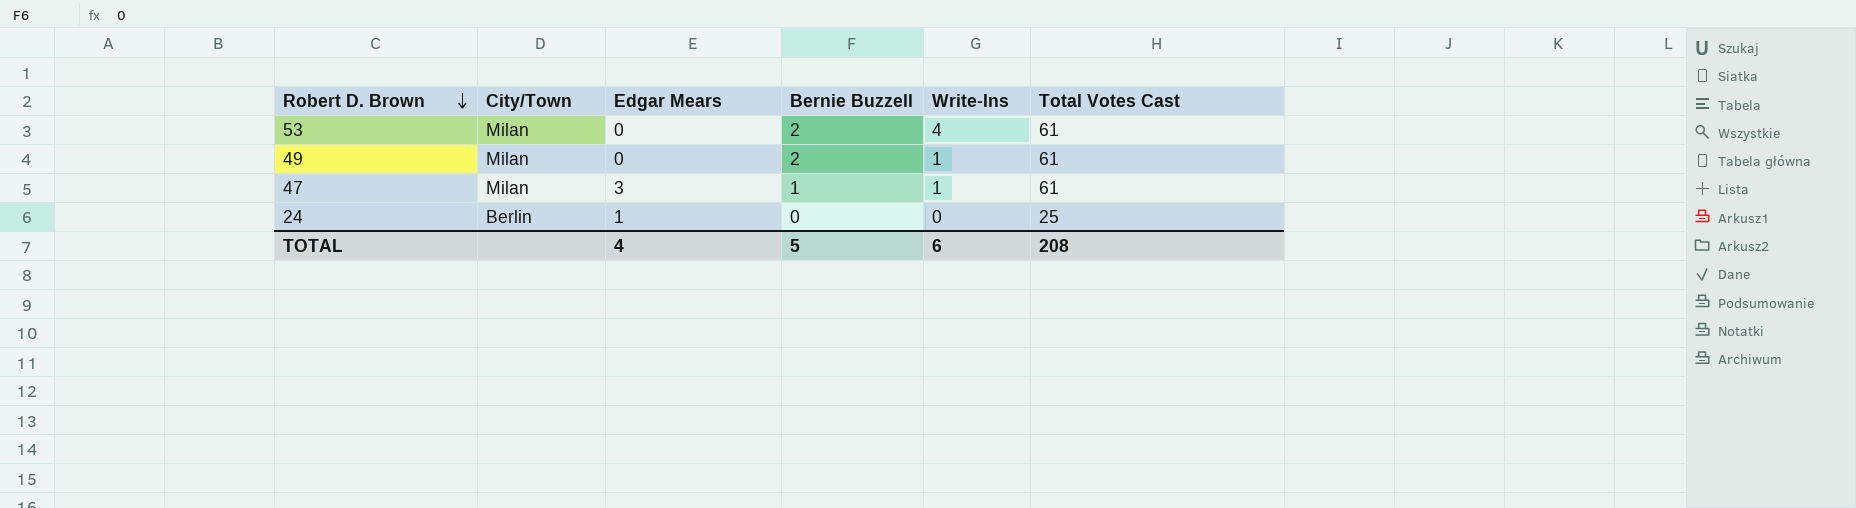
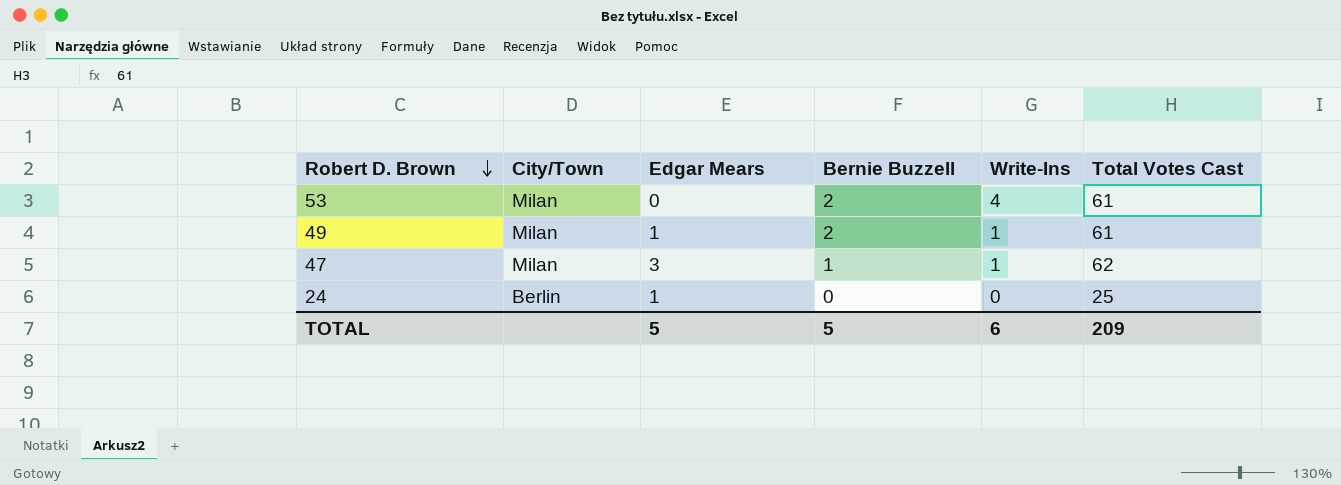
49 | Edgar Mears: 0 -> 1
47 | Total Votes Cast: 61 -> 62
TOTAL | Edgar Mears: 4 -> 5
TOTAL | Total Votes Cast: 208 -> 209

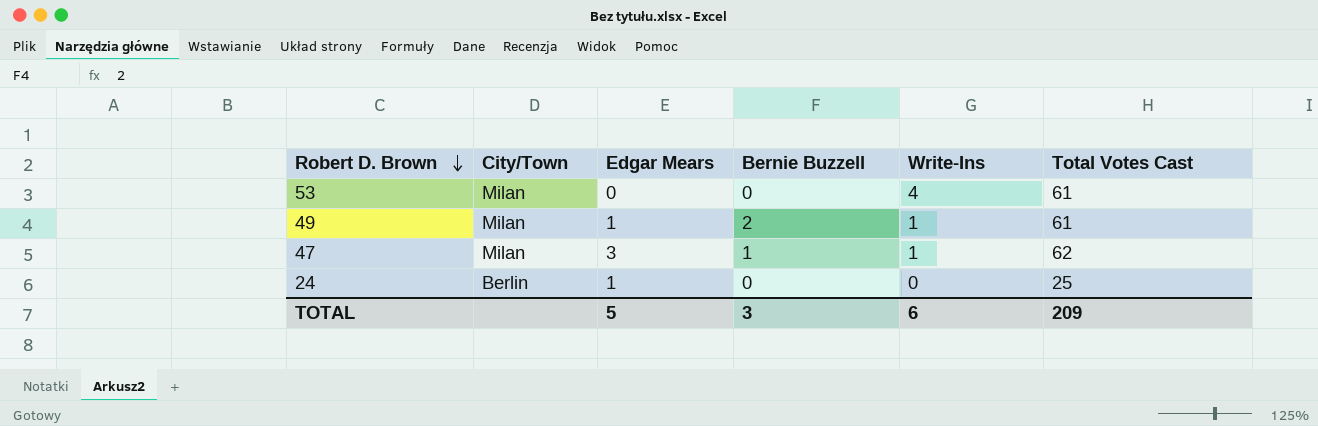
53 | Bernie Buzzell: 2 -> 0
TOTAL | Bernie Buzzell: 5 -> 3

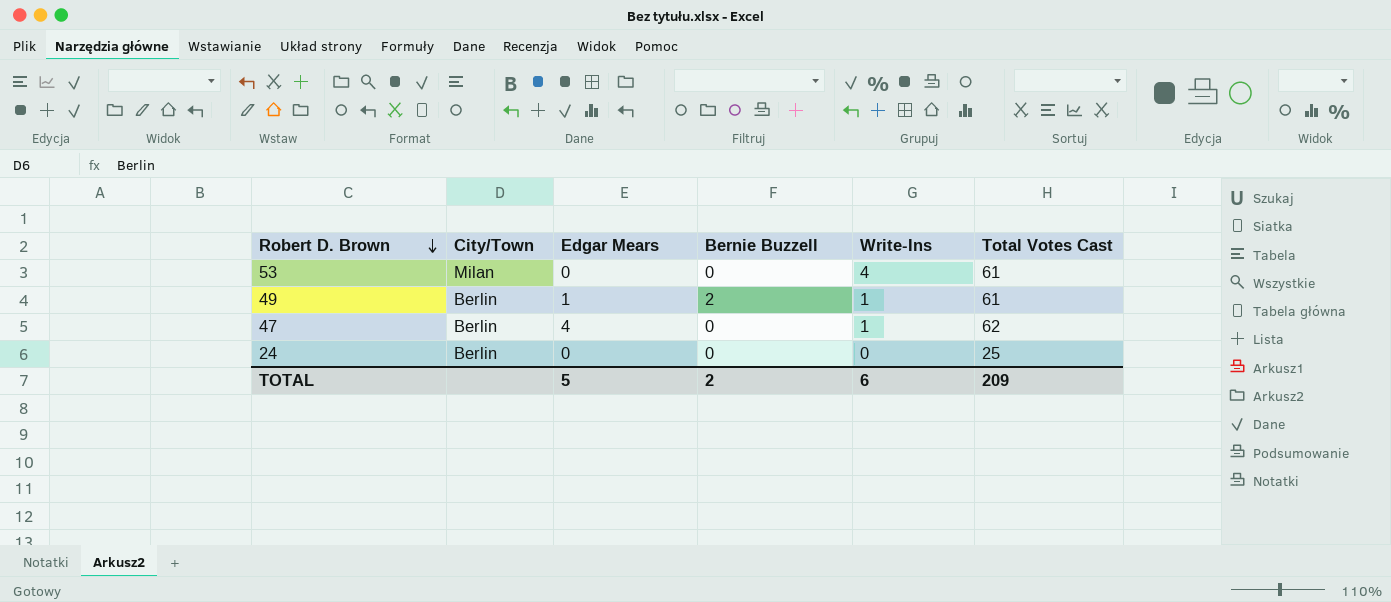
49 | City/Town: Milan -> Berlin
47 | City/Town: Milan -> Berlin
47 | Edgar Mears: 3 -> 4
47 | Bernie Buzzell: 1 -> 0
24 | Edgar Mears: 1 -> 0
TOTAL | Bernie Buzzell: 3 -> 2

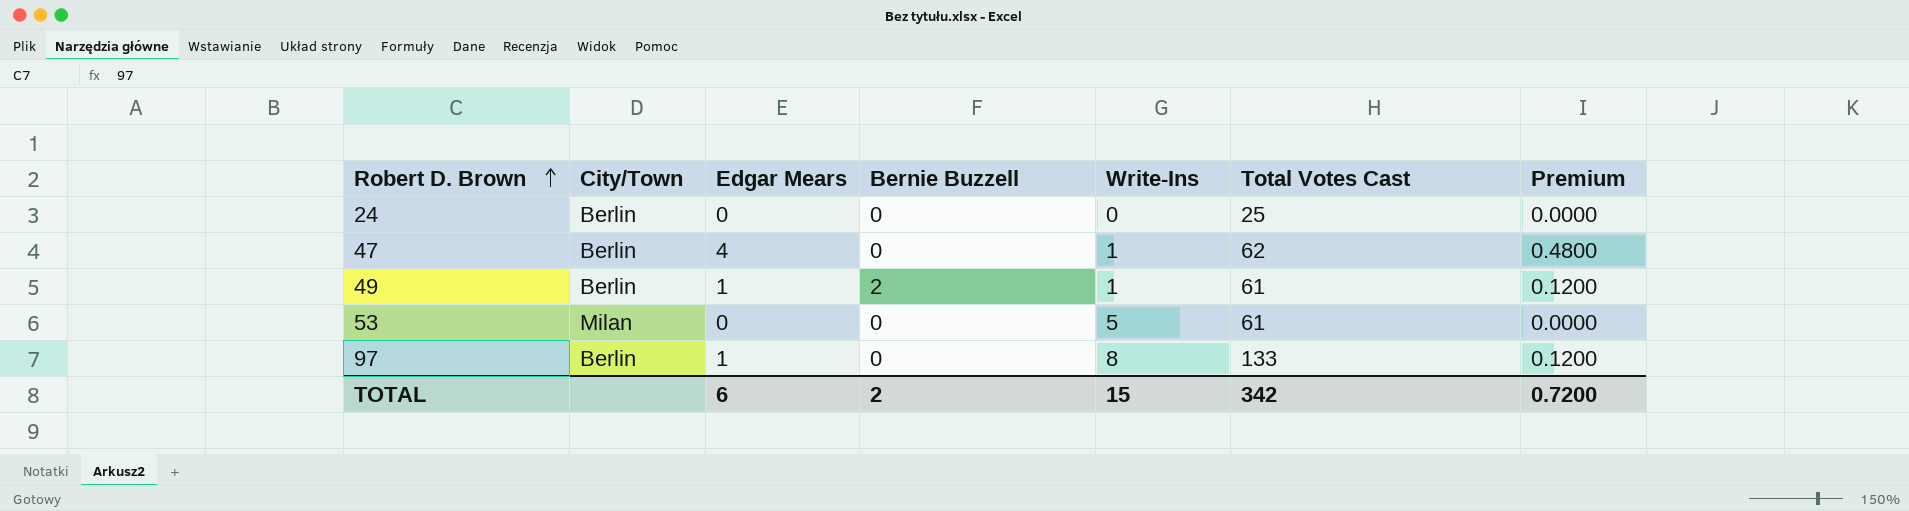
row order: Robert D. Brown descending -> Robert D. Brown ascending
column Premium | formula: none -> [Edgar Mears] * 0.12
53 | Write-Ins: 4 -> 5
row 97: none -> Berlin | 1 | 0 | 8 | 133 | 0.1200
TOTAL | Edgar Mears: 5 -> 6
TOTAL | Write-Ins: 6 -> 15
TOTAL | Total Votes Cast: 209 -> 342

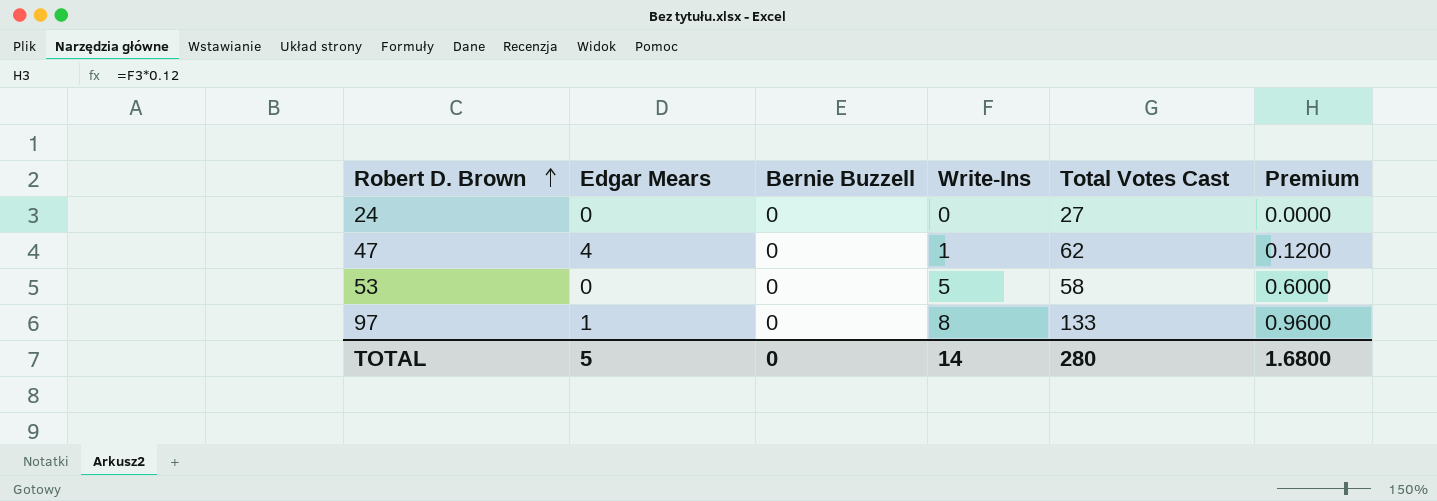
column City/Town | position: 2 -> none
column Premium | formula: [Edgar Mears] * 0.12 -> [Write-Ins] * 0.12
row 49: Berlin | 1 | 2 | 1 | 61 | 0.1200 -> none
24 | Total Votes Cast: 25 -> 27
53 | Total Votes Cast: 61 -> 58
TOTAL | Edgar Mears: 6 -> 5
TOTAL | Bernie Buzzell: 2 -> 0
TOTAL | Write-Ins: 15 -> 14
TOTAL | Total Votes Cast: 342 -> 280
TOTAL | Premium: 0.7200 -> 1.6800

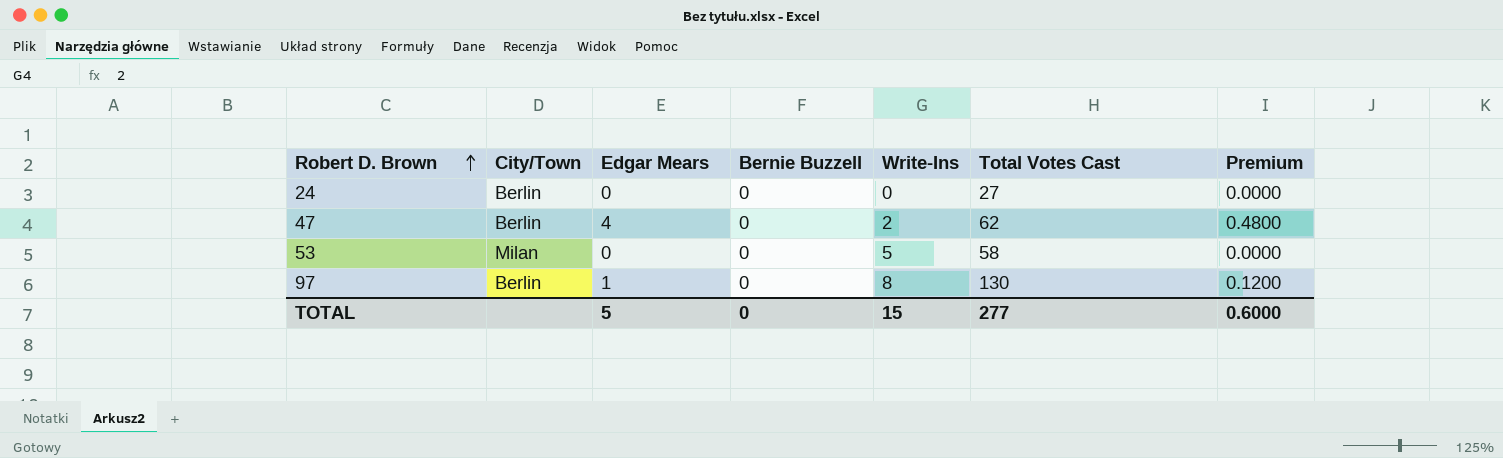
column City/Town | position: none -> 2
column Premium | formula: [Write-Ins] * 0.12 -> [Edgar Mears] * 0.12
47 | Write-Ins: 1 -> 2
97 | Total Votes Cast: 133 -> 130
TOTAL | Write-Ins: 14 -> 15
TOTAL | Total Votes Cast: 280 -> 277
TOTAL | Premium: 1.6800 -> 0.6000

